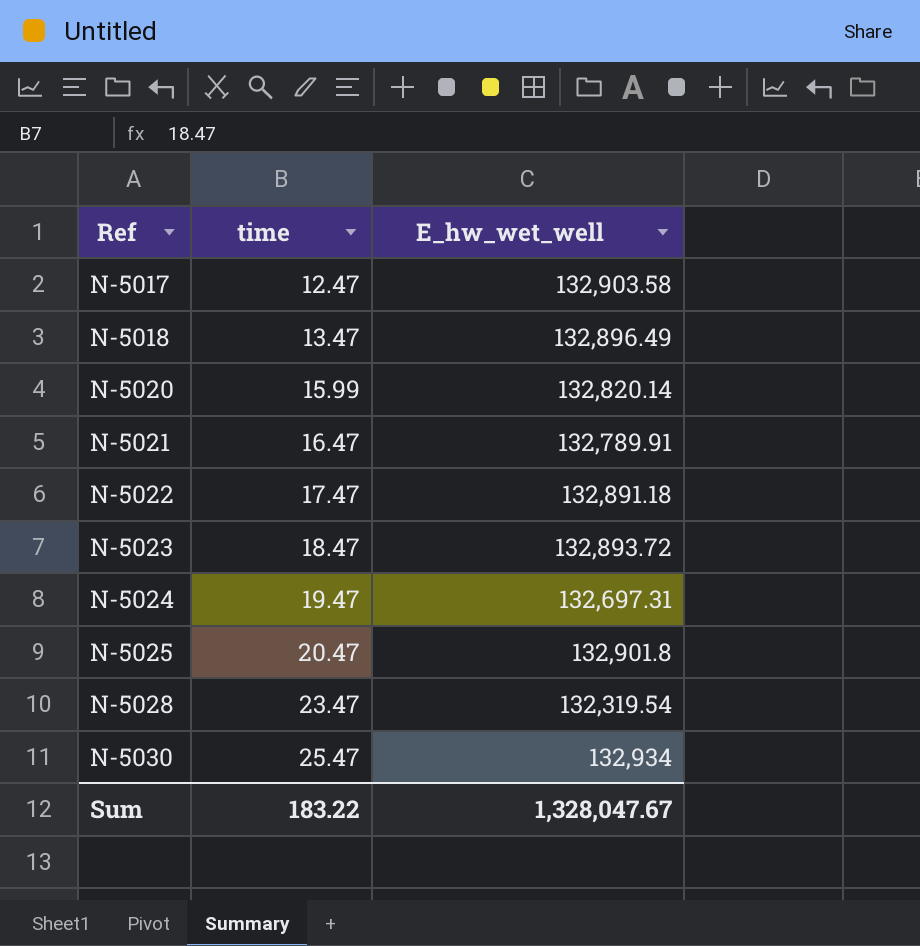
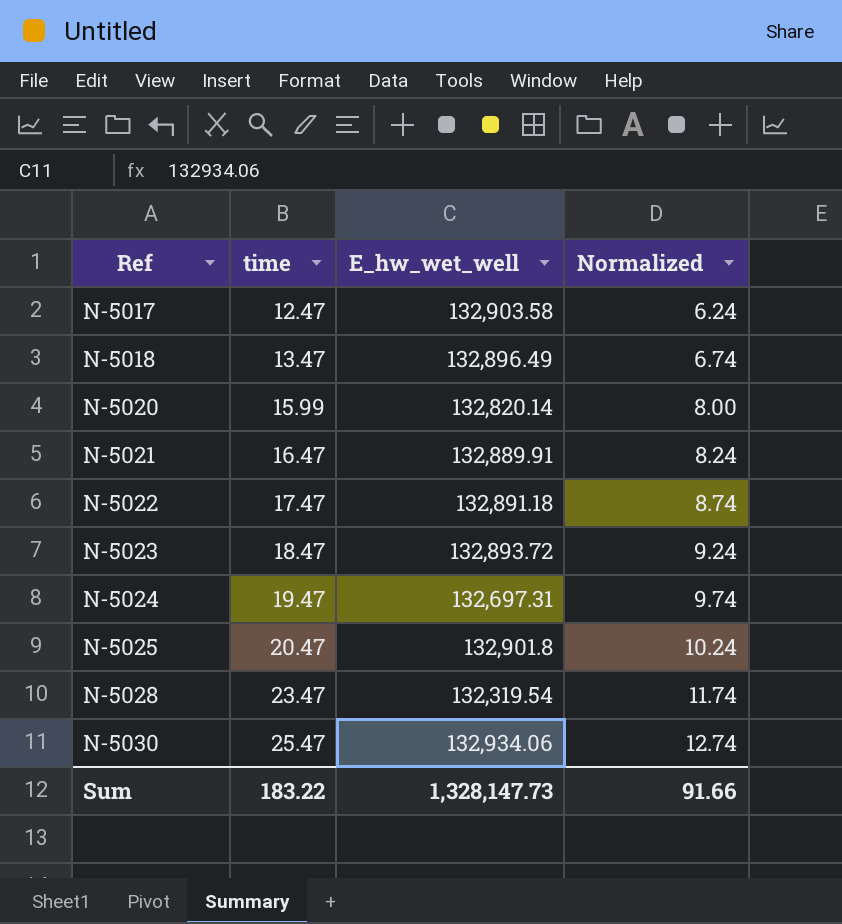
column Normalized | formula: none -> [time] * 0.5
N-5021 | E_hw_wet_well: 132,789.91 -> 132,889.91
N-5030 | E_hw_wet_well: 132,934 -> 132,934.06
Sum | E_hw_wet_well: 1,328,047.67 -> 1,328,147.73

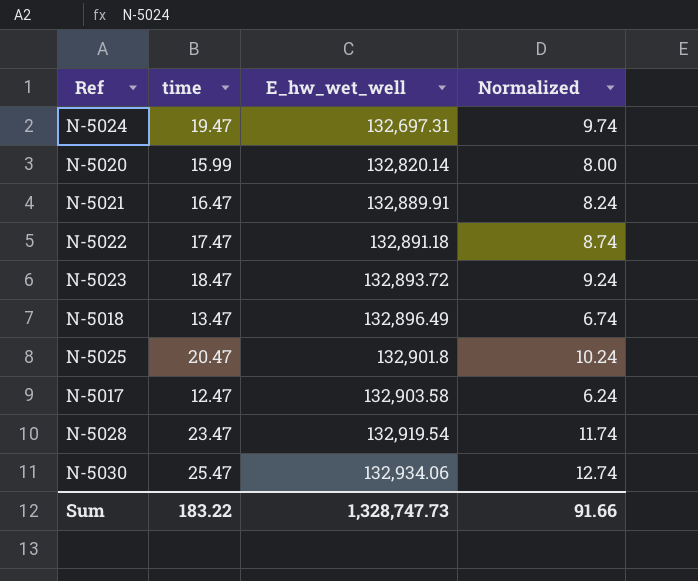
row order: Ref ascending -> E_hw_wet_well ascending
N-5028 | E_hw_wet_well: 132,319.54 -> 132,919.54
Sum | E_hw_wet_well: 1,328,147.73 -> 1,328,747.73

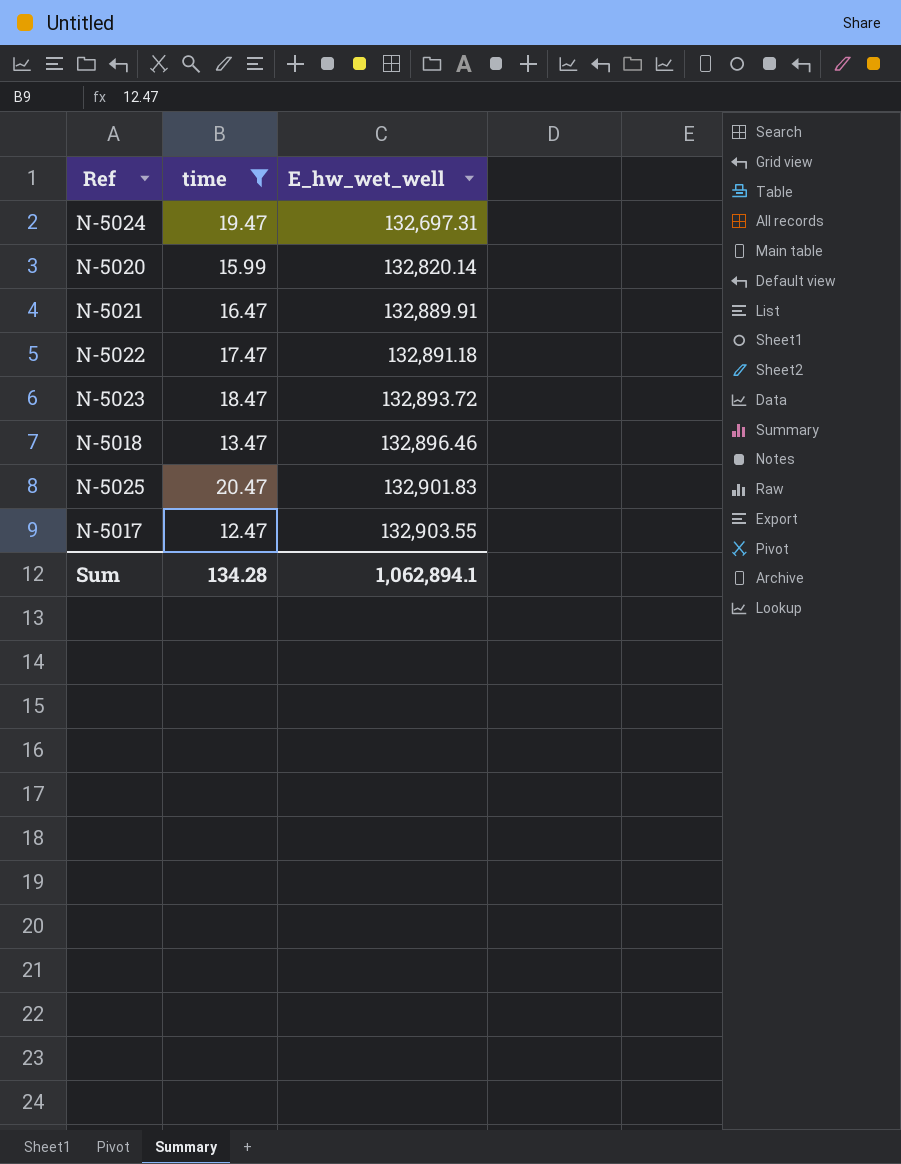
filter: none -> time <= 20.47
column Normalized | formula: [time] * 0.5 -> none
N-5018 | E_hw_wet_well: 132,896.49 -> 132,896.46
N-5025 | E_hw_wet_well: 132,901.8 -> 132,901.83
N-5017 | E_hw_wet_well: 132,903.58 -> 132,903.55
Sum | time: 183.22 -> 134.28
Sum | E_hw_wet_well: 1,328,747.73 -> 1,062,894.1

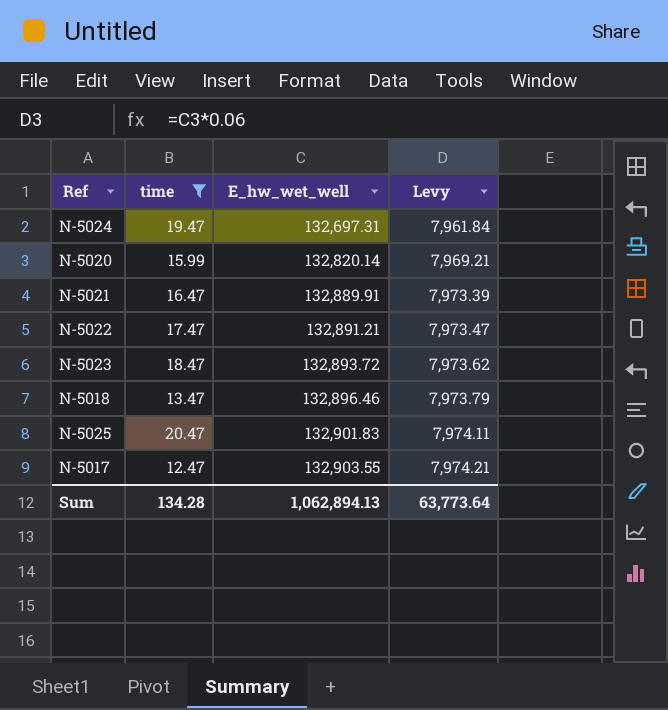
column Levy | formula: none -> [E_hw_wet_well] * 0.06
N-5022 | E_hw_wet_well: 132,891.18 -> 132,891.21
Sum | E_hw_wet_well: 1,062,894.1 -> 1,062,894.13

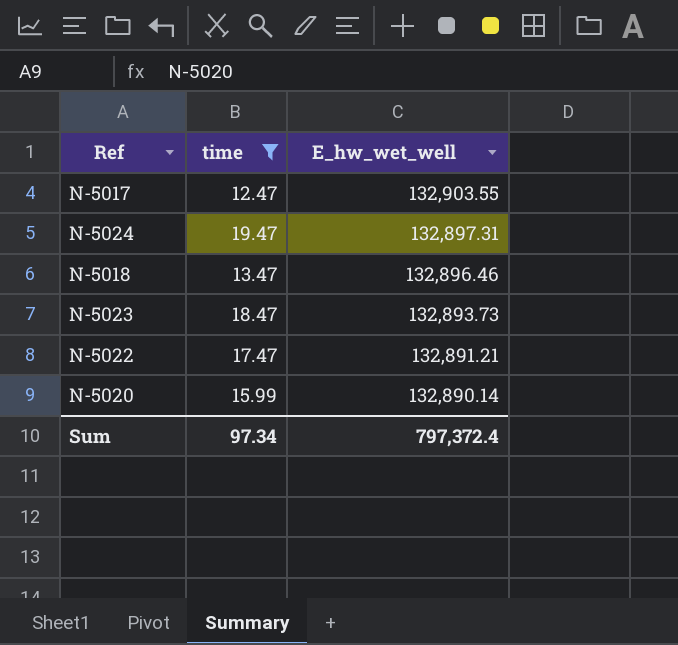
row order: E_hw_wet_well ascending -> E_hw_wet_well descending
column Levy | formula: [E_hw_wet_well] * 0.06 -> none
row N-5021: 16.47 | 132,889.91 | 7,973.39 -> none
row N-5025: 20.47 | 132,901.83 | 7,974.11 -> none
N-5024 | E_hw_wet_well: 132,697.31 -> 132,897.31
N-5023 | E_hw_wet_well: 132,893.72 -> 132,893.73
N-5020 | E_hw_wet_well: 132,820.14 -> 132,890.14
Sum | time: 134.28 -> 97.34
Sum | E_hw_wet_well: 1,062,894.13 -> 797,372.4

